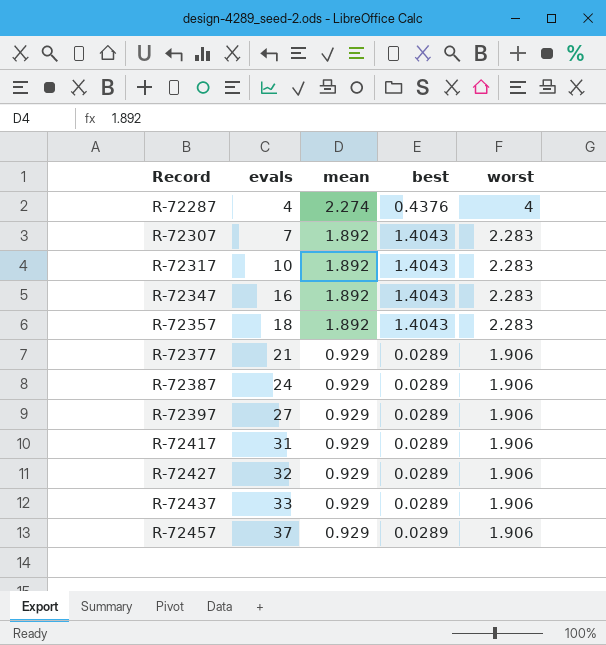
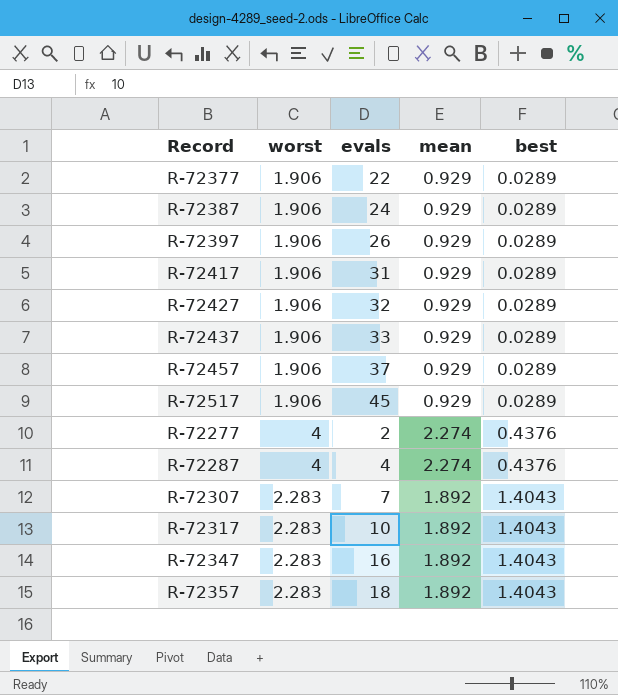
row order: Record ascending -> best ascending
column worst | position: 5 -> 2
R-72377 | evals: 21 -> 22
R-72397 | evals: 27 -> 26
row R-72517: none -> 1.906 | 45 | 0.929 | 0.0289
row R-72277: none -> 4 | 2 | 2.274 | 0.4376

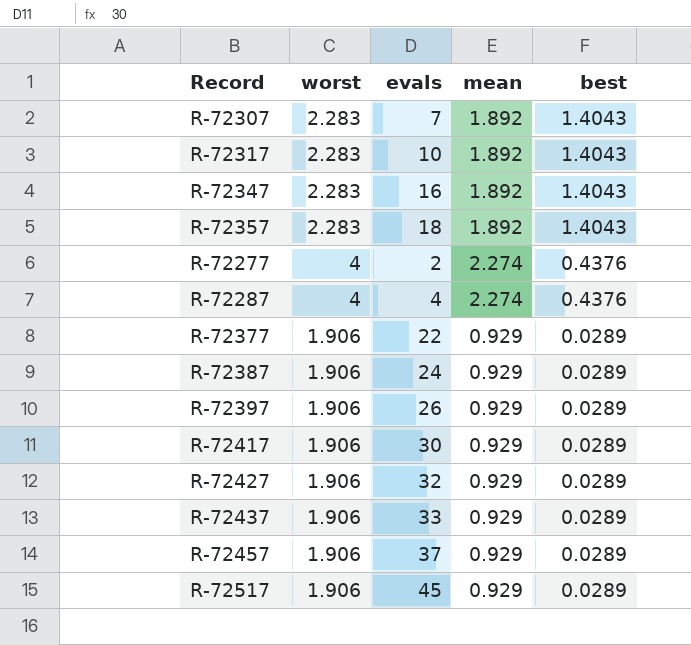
row order: best ascending -> best descending
R-72417 | evals: 31 -> 30

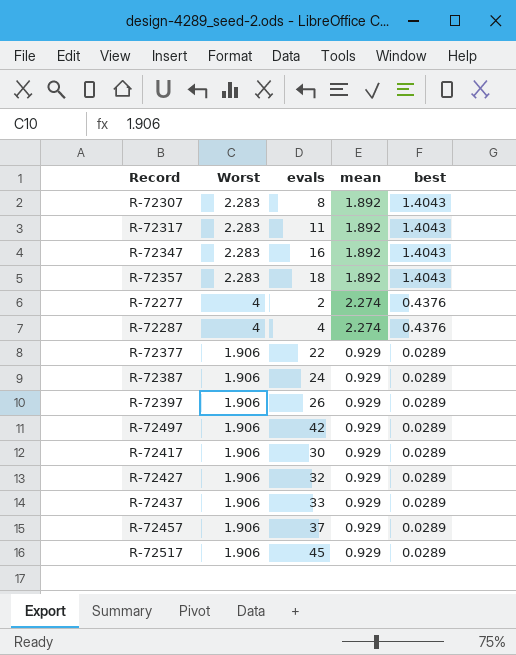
column name: worst -> Worst
R-72307 | evals: 7 -> 8
R-72317 | evals: 10 -> 11
row R-72497: none -> 1.906 | 42 | 0.929 | 0.0289

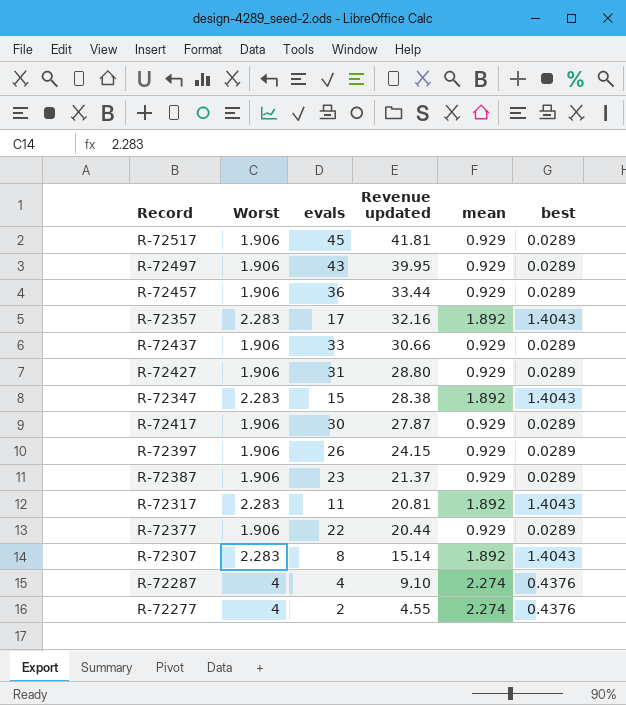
row order: best descending -> Revenue updated descending
column Revenue updated | formula: none -> [evals] * [mean]
R-72497 | evals: 42 -> 43
R-72457 | evals: 37 -> 36
R-72357 | evals: 18 -> 17
R-72427 | evals: 32 -> 31
R-72347 | evals: 16 -> 15
R-72387 | evals: 24 -> 23

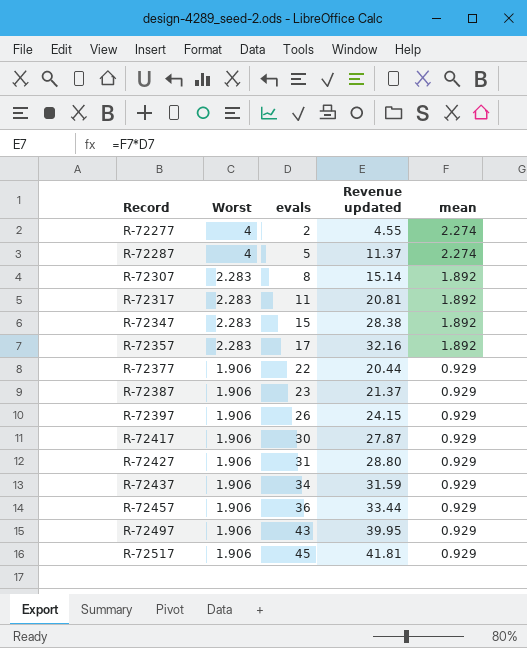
row order: Revenue updated descending -> Record ascending
column best | position: 6 -> none
R-72287 | evals: 4 -> 5
R-72287 | Revenue updated: 9.10 -> 11.37
R-72437 | evals: 33 -> 34
R-72437 | Revenue updated: 30.66 -> 31.59

